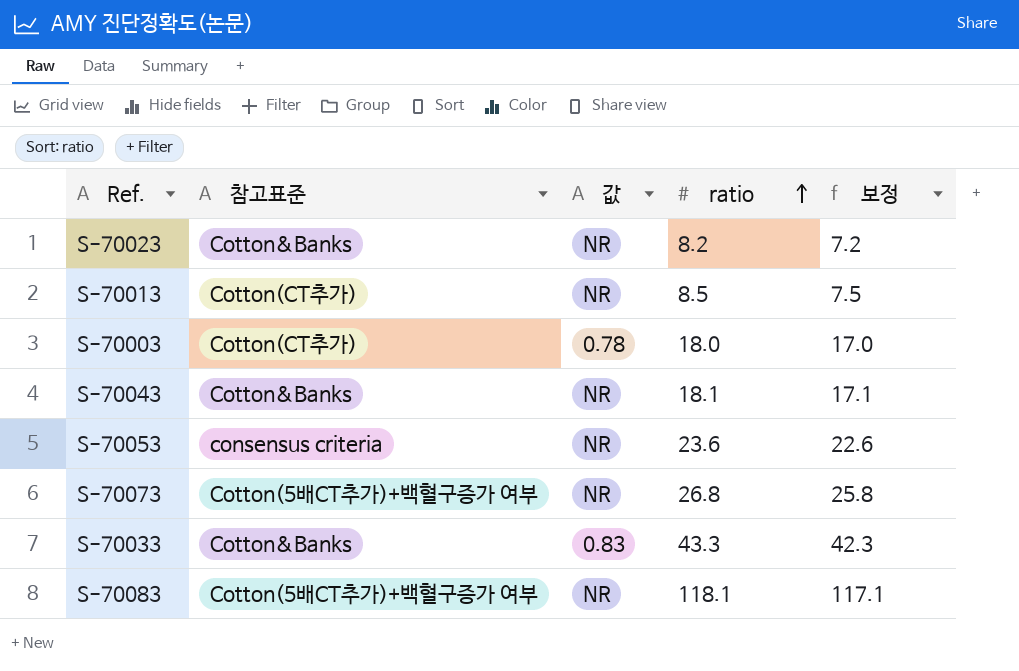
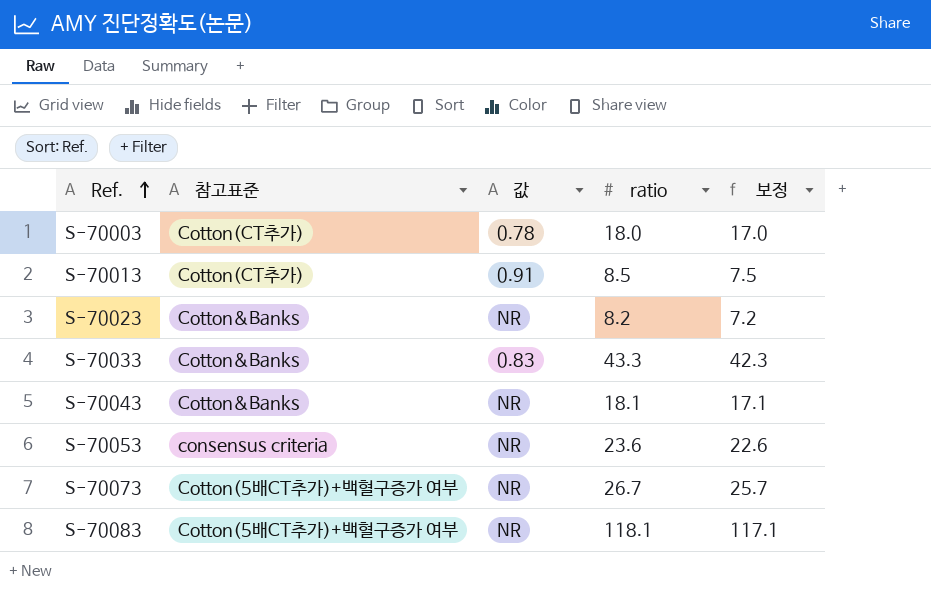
row order: ratio ascending -> Ref. ascending
S-70013 | 값: NR -> 0.91
S-70073 | ratio: 26.8 -> 26.7
S-70073 | 보정: 25.8 -> 25.7

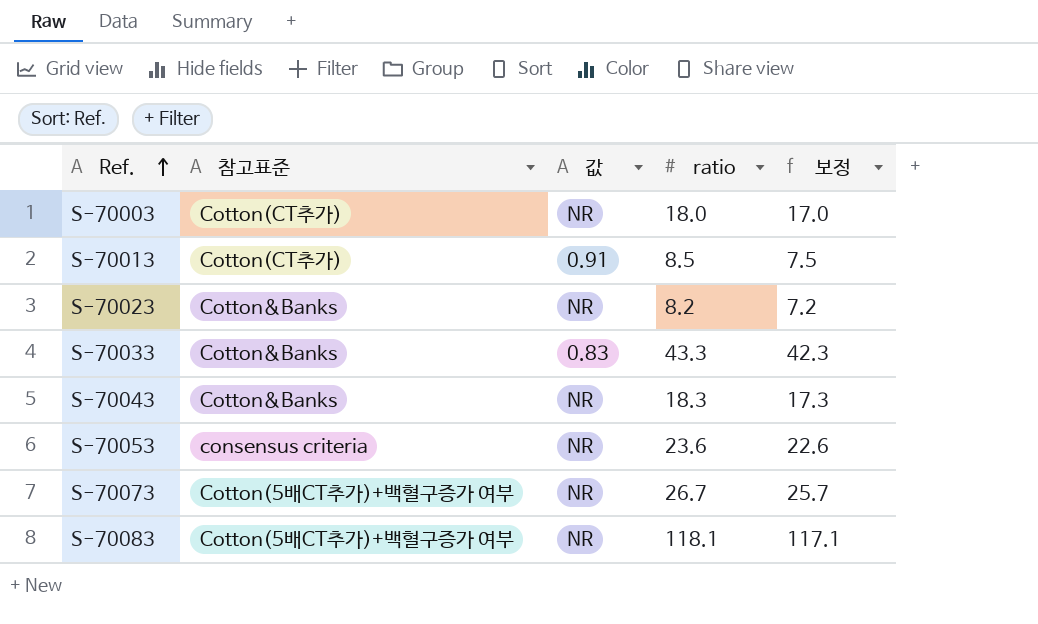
S-70003 | 값: 0.78 -> NR
S-70043 | ratio: 18.1 -> 18.3
S-70043 | 보정: 17.1 -> 17.3

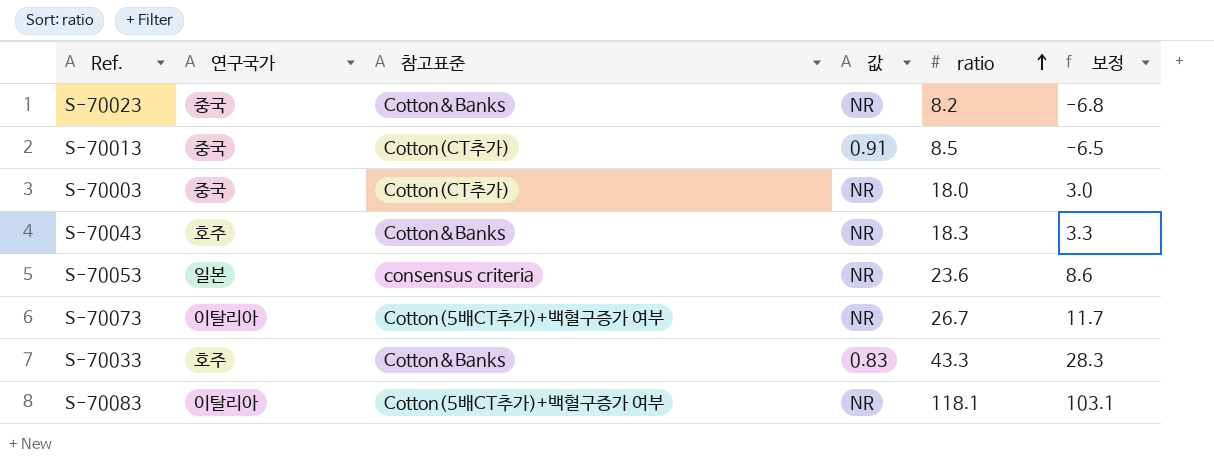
row order: Ref. ascending -> ratio ascending
column 연구국가 | position: none -> 2
column 보정 | formula: [ratio] - 1 -> [ratio] - 15

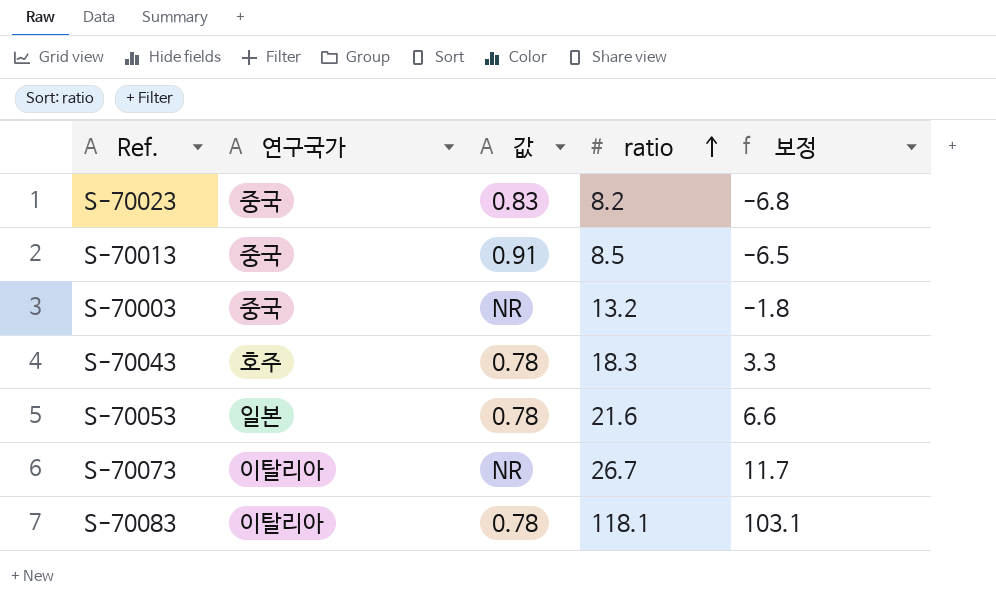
column 참고표준 | position: 3 -> none
row S-70033: 호주 | Cotton&Banks | 0.83 | 43.3 | 28.3 -> none
S-70023 | 값: NR -> 0.83
S-70003 | ratio: 18.0 -> 13.2
S-70003 | 보정: 3.0 -> -1.8
S-70043 | 값: NR -> 0.78
S-70053 | 값: NR -> 0.78
S-70053 | ratio: 23.6 -> 21.6
S-70053 | 보정: 8.6 -> 6.6
S-70083 | 값: NR -> 0.78

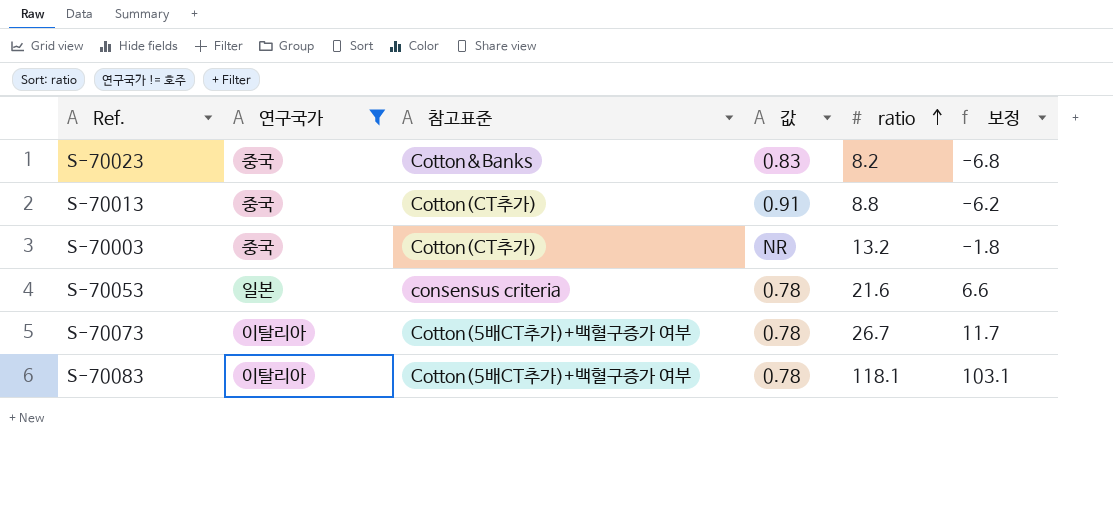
filter: none -> 연구국가 != 호주
column 참고표준 | position: none -> 3
S-70013 | ratio: 8.5 -> 8.8
S-70013 | 보정: -6.5 -> -6.2
S-70073 | 값: NR -> 0.78

